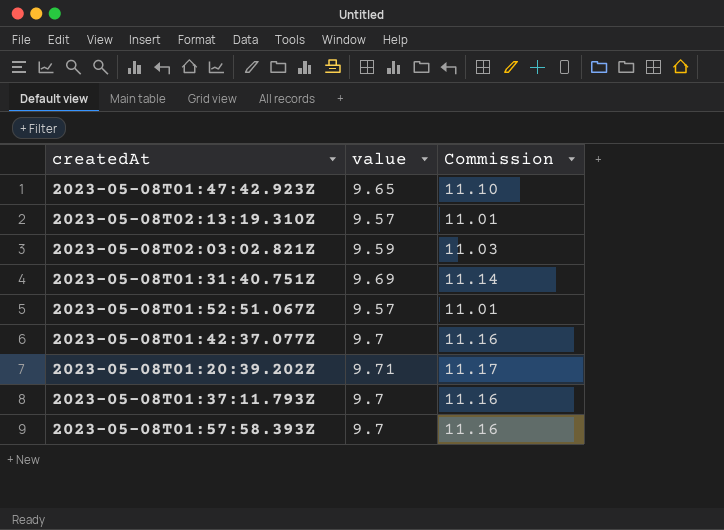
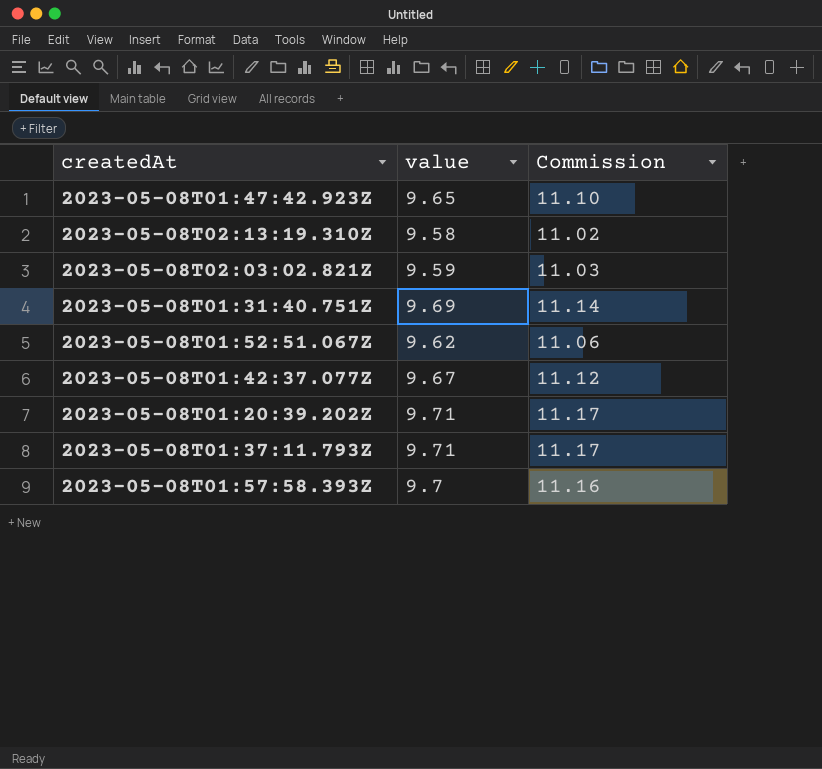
2023-05-08T02:13:19.310Z | value: 9.57 -> 9.58
2023-05-08T02:13:19.310Z | Commission: 11.01 -> 11.02
2023-05-08T01:52:51.067Z | value: 9.57 -> 9.62
2023-05-08T01:52:51.067Z | Commission: 11.01 -> 11.06
2023-05-08T01:42:37.077Z | value: 9.7 -> 9.67
2023-05-08T01:42:37.077Z | Commission: 11.16 -> 11.12
2023-05-08T01:37:11.793Z | value: 9.7 -> 9.71
2023-05-08T01:37:11.793Z | Commission: 11.16 -> 11.17

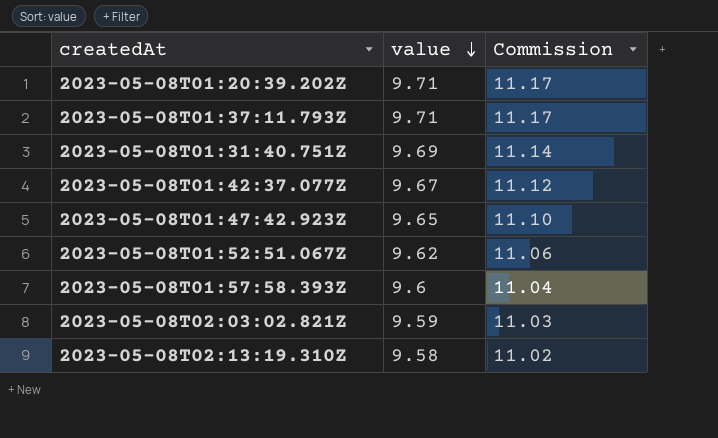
row order: none -> value descending
2023-05-08T01:57:58.393Z | value: 9.7 -> 9.6
2023-05-08T01:57:58.393Z | Commission: 11.16 -> 11.04

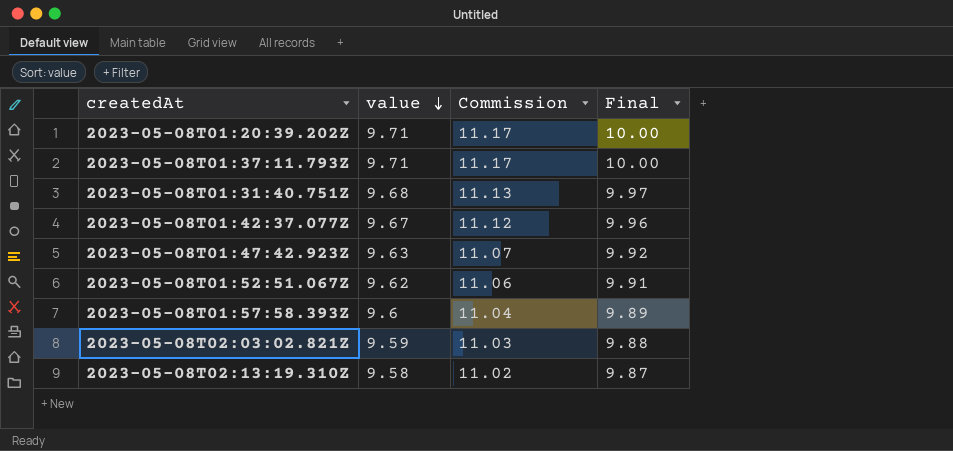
column Final | formula: none -> [value] * 1.03
2023-05-08T01:31:40.751Z | value: 9.69 -> 9.68
2023-05-08T01:31:40.751Z | Commission: 11.14 -> 11.13
2023-05-08T01:47:42.923Z | value: 9.65 -> 9.63
2023-05-08T01:47:42.923Z | Commission: 11.10 -> 11.07

